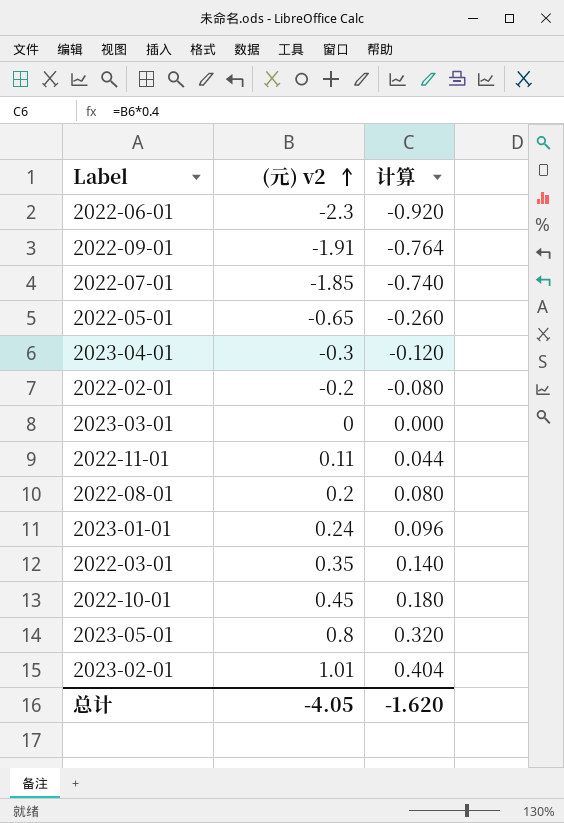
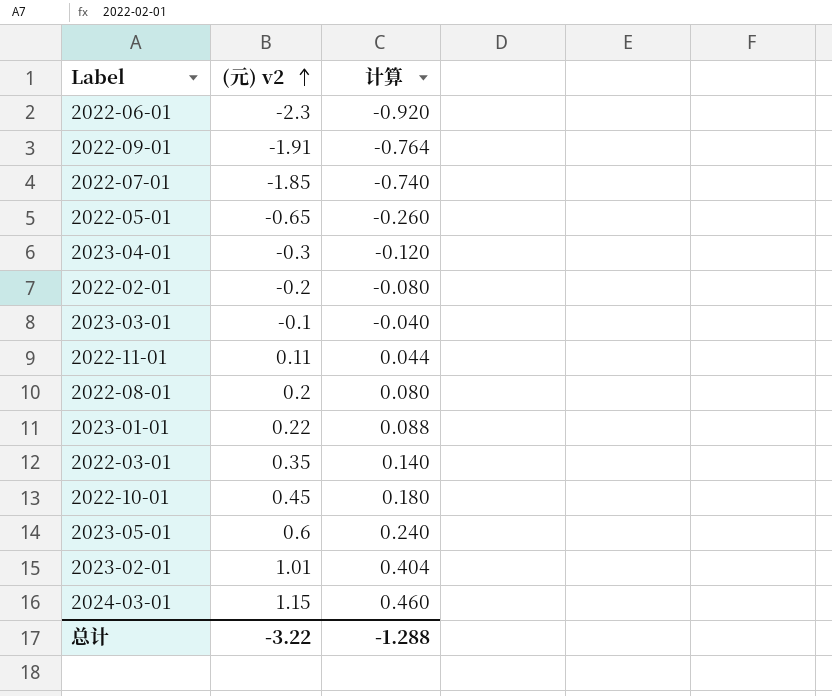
2023-03-01 | (元) v2: 0 -> -0.1
2023-03-01 | 计算: 0.000 -> -0.040
2023-01-01 | (元) v2: 0.24 -> 0.22
2023-01-01 | 计算: 0.096 -> 0.088
2023-05-01 | (元) v2: 0.8 -> 0.6
2023-05-01 | 计算: 0.320 -> 0.240
row 2024-03-01: none -> 1.15 | 0.460
总计 | (元) v2: -4.05 -> -3.22
总计 | 计算: -1.620 -> -1.288

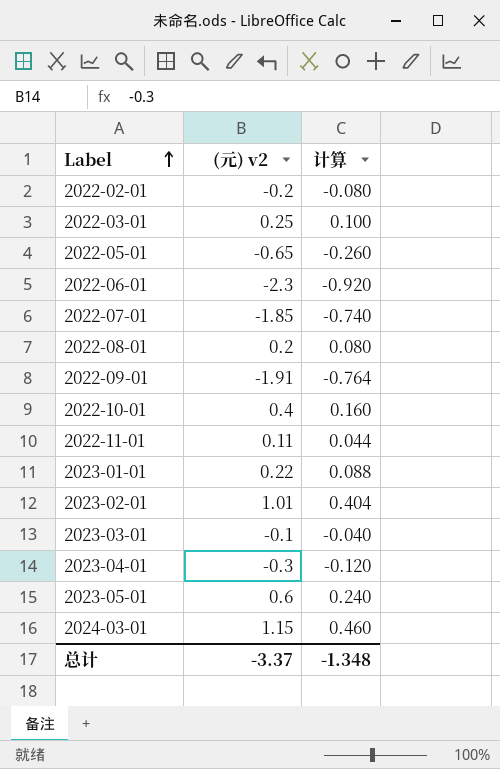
row order: (元) v2 ascending -> Label ascending
2022-03-01 | (元) v2: 0.35 -> 0.25
2022-03-01 | 计算: 0.140 -> 0.100
2022-10-01 | (元) v2: 0.45 -> 0.4
2022-10-01 | 计算: 0.180 -> 0.160
总计 | (元) v2: -3.22 -> -3.37
总计 | 计算: -1.288 -> -1.348

